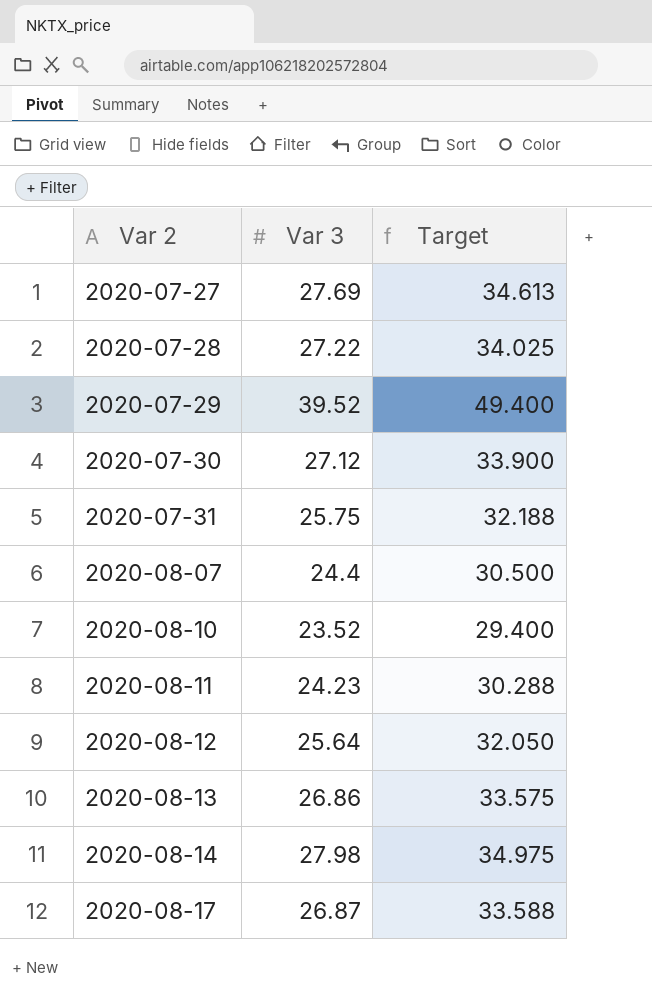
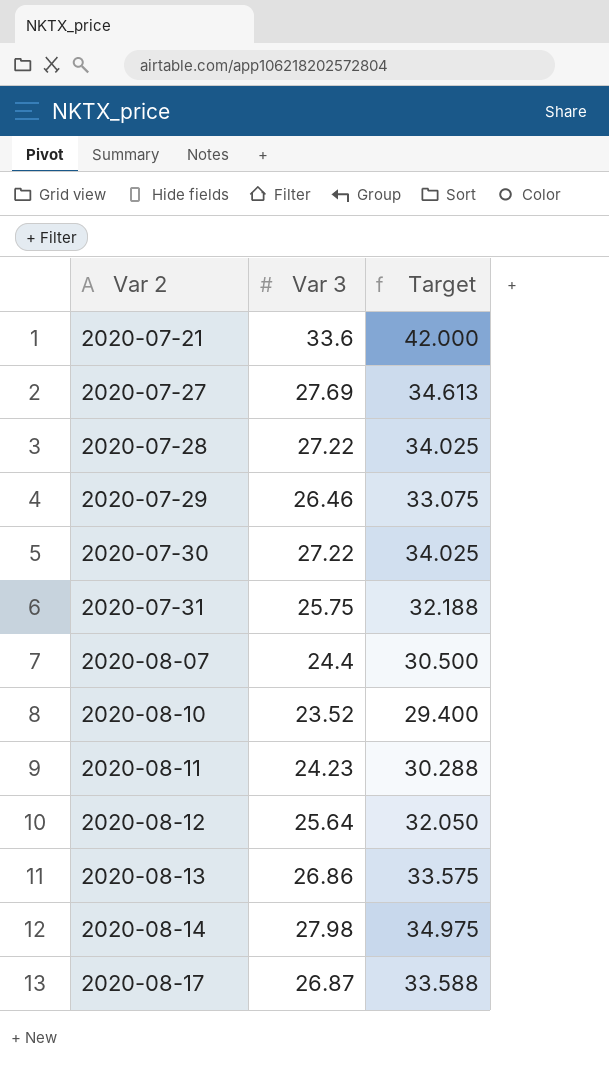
row 2020-07-21: none -> 33.6 | 42.000
2020-07-29 | Var 3: 39.52 -> 26.46
2020-07-29 | Target: 49.400 -> 33.075
2020-07-30 | Var 3: 27.12 -> 27.22
2020-07-30 | Target: 33.900 -> 34.025

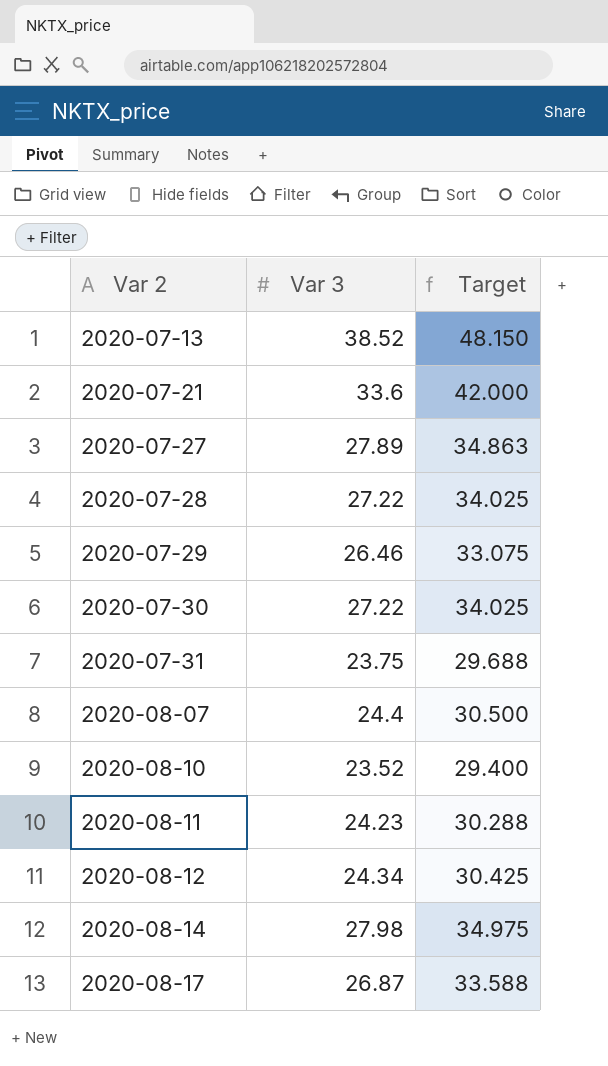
row 2020-08-13: 26.86 | 33.575 -> none
row 2020-07-13: none -> 38.52 | 48.150
2020-07-27 | Var 3: 27.69 -> 27.89
2020-07-27 | Target: 34.613 -> 34.863
2020-07-31 | Var 3: 25.75 -> 23.75
2020-07-31 | Target: 32.188 -> 29.688
2020-08-12 | Var 3: 25.64 -> 24.34
2020-08-12 | Target: 32.050 -> 30.425

